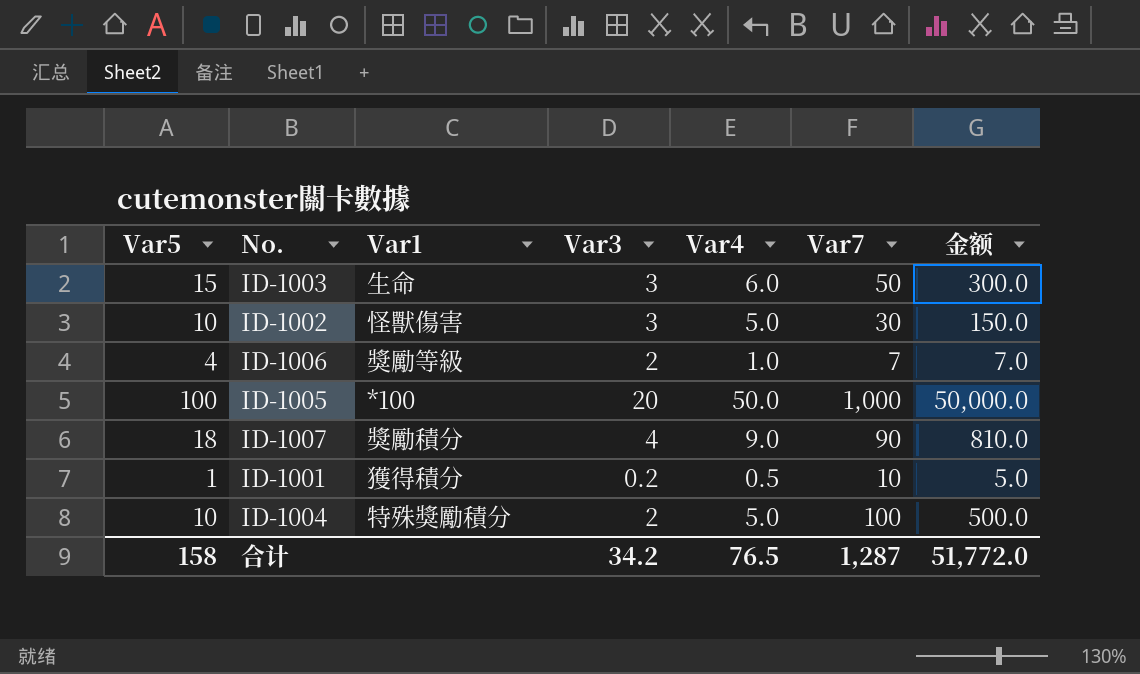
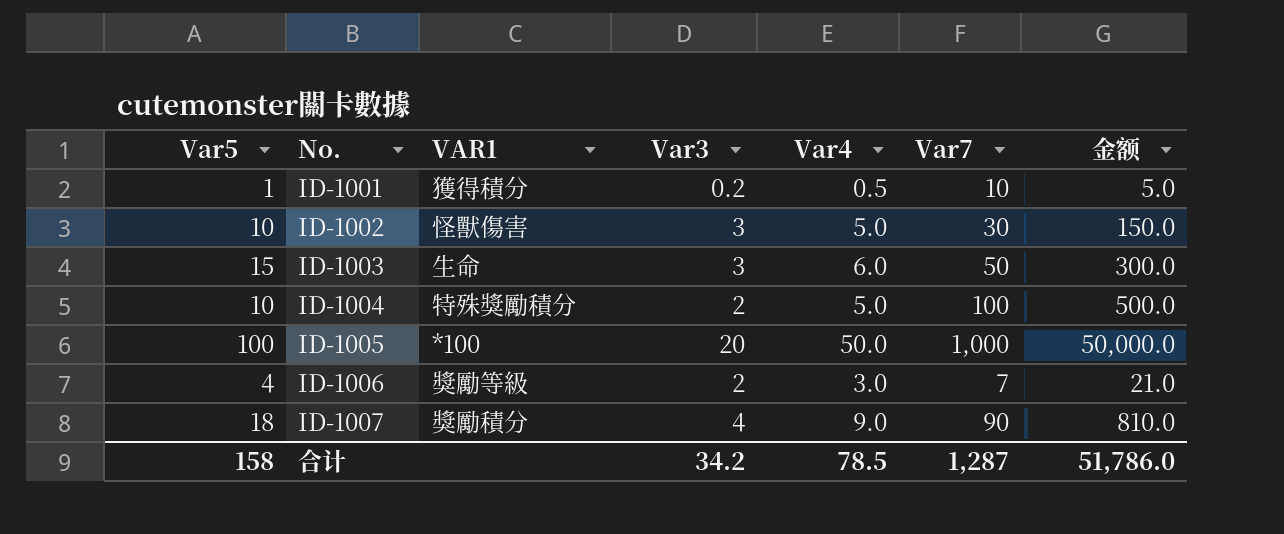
row order: none -> No. ascending
column name: Var1 -> VAR1
ID-1006 | Var4: 1.0 -> 3.0
ID-1006 | 金额: 7.0 -> 21.0
合计 | Var4: 76.5 -> 78.5
合计 | 金额: 51,772.0 -> 51,786.0

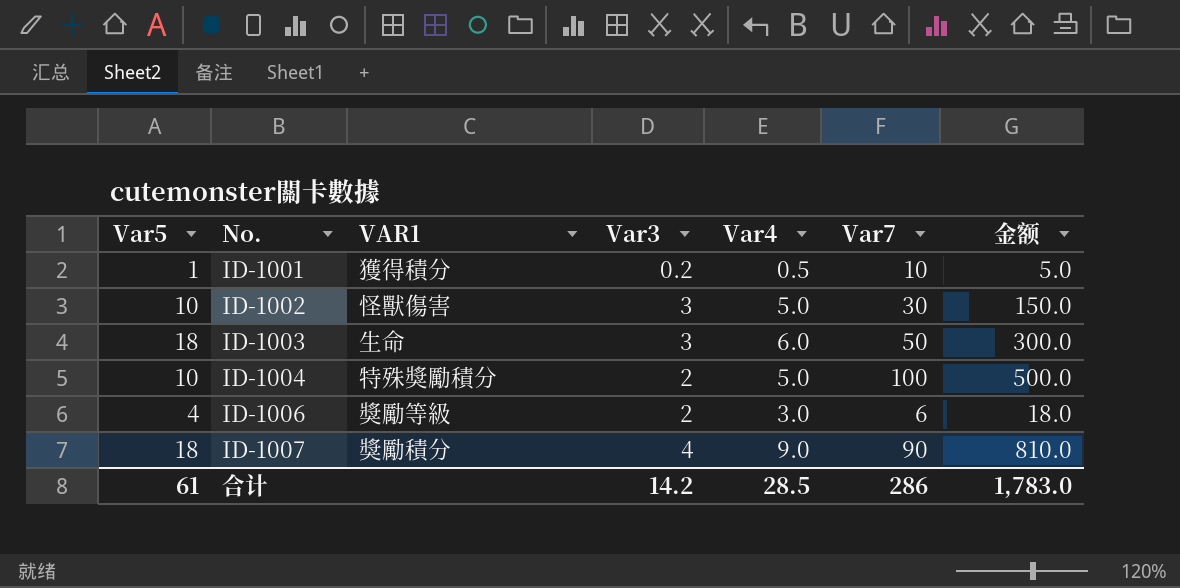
row ID-1005: 100 | *100 | 20 | 50.0 | 1,000 | 50,000.0 -> none
ID-1003 | Var5: 15 -> 18
ID-1006 | Var7: 7 -> 6
ID-1006 | 金额: 21.0 -> 18.0
合计 | Var5: 158 -> 61
合计 | Var3: 34.2 -> 14.2
合计 | Var4: 78.5 -> 28.5
合计 | Var7: 1,287 -> 286
合计 | 金额: 51,786.0 -> 1,783.0

